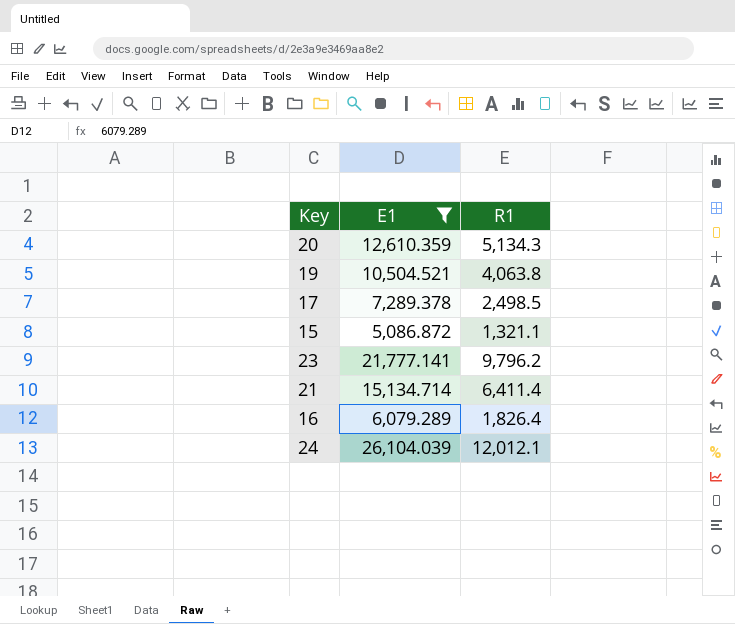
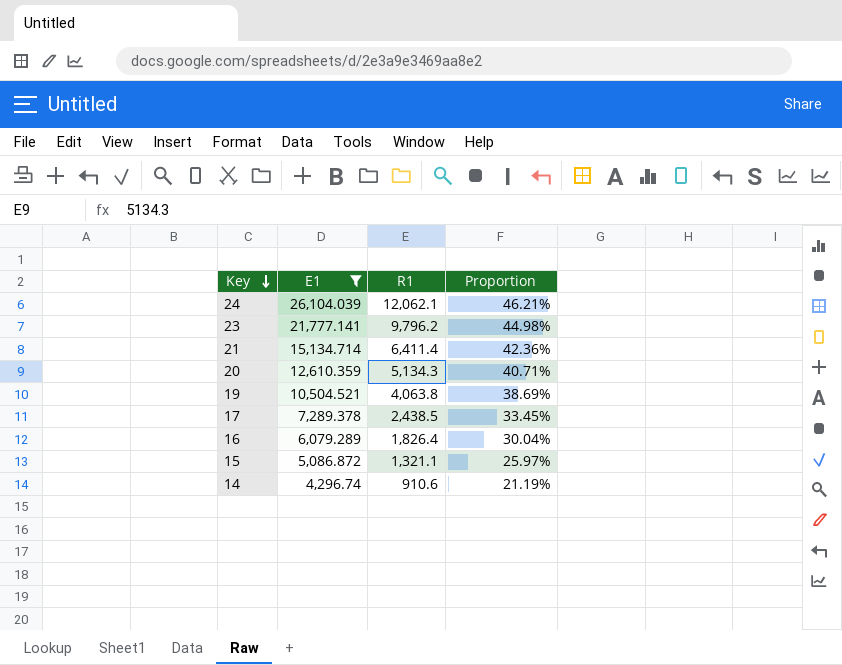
row order: none -> Key descending
column Proportion | formula: none -> [R1] / [E1]
24 | R1: 12,012.1 -> 12,062.1
17 | R1: 2,498.5 -> 2,438.5
row 14: none -> 4,296.74 | 910.6 | 21.19%

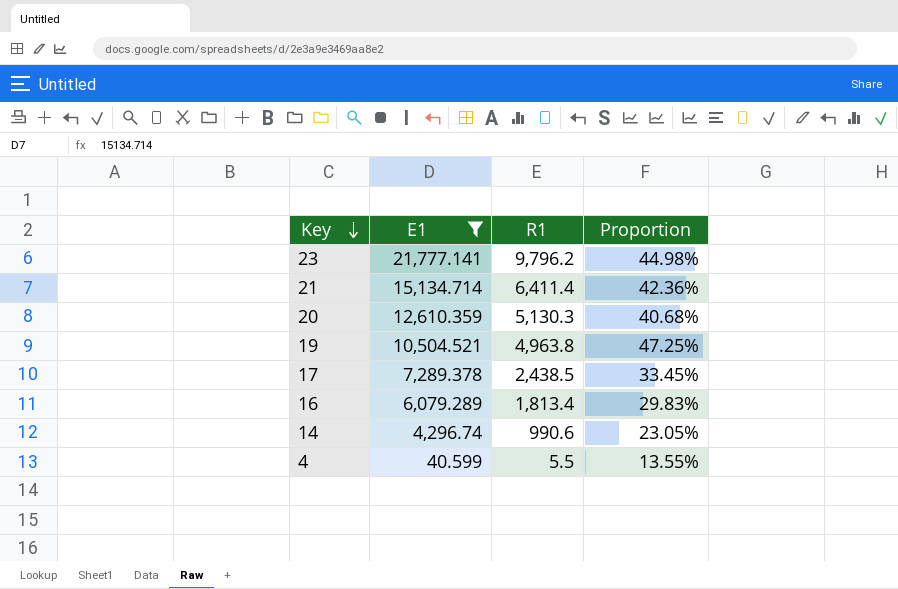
row 24: 26,104.039 | 12,062.1 | 46.21% -> none
row 15: 5,086.872 | 1,321.1 | 25.97% -> none
20 | R1: 5,134.3 -> 5,130.3
20 | Proportion: 40.71% -> 40.68%
19 | R1: 4,063.8 -> 4,963.8
19 | Proportion: 38.69% -> 47.25%
16 | R1: 1,826.4 -> 1,813.4
16 | Proportion: 30.04% -> 29.83%
14 | R1: 910.6 -> 990.6
14 | Proportion: 21.19% -> 23.05%
row 4: none -> 40.599 | 5.5 | 13.55%

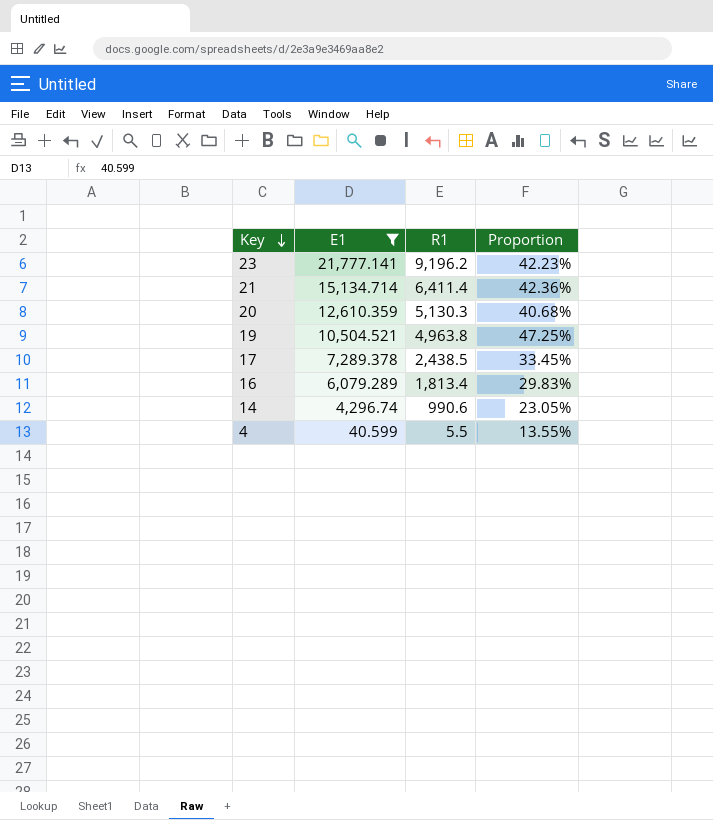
23 | R1: 9,796.2 -> 9,196.2
23 | Proportion: 44.98% -> 42.23%

